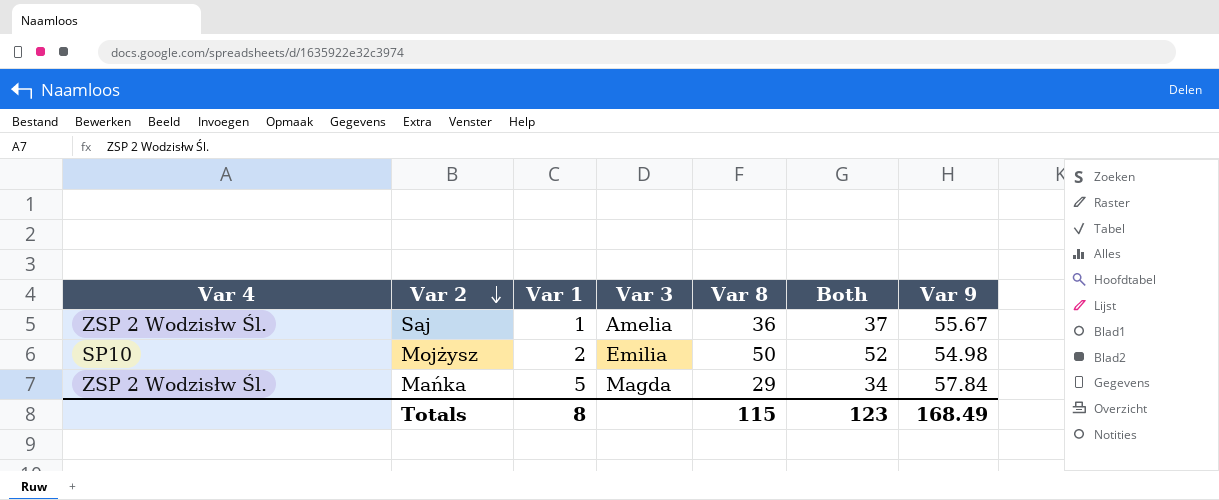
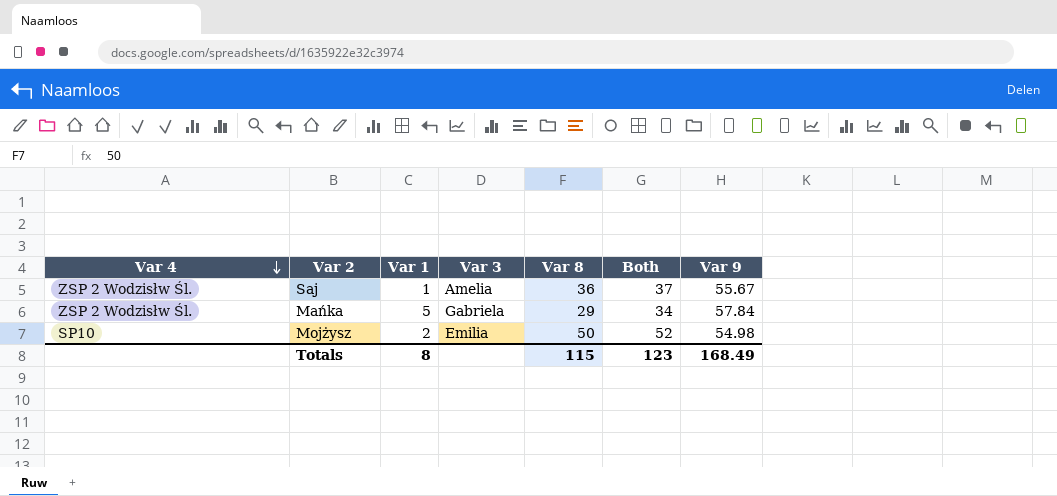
row order: Var 2 descending -> Var 4 descending
Mańka | Var 3: Magda -> Gabriela

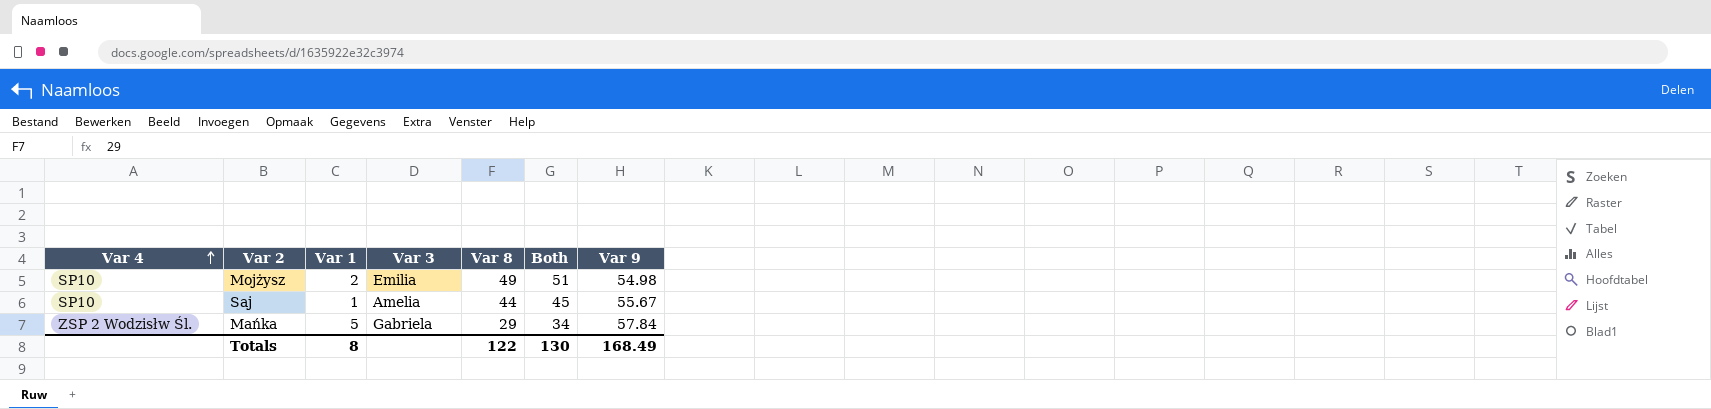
row order: Var 4 descending -> Var 4 ascending
Mojżysz | Var 8: 50 -> 49
Mojżysz | Both: 52 -> 51
Saj | Var 4: ZSP 2 Wodzisłw Śl. -> SP10
Saj | Var 8: 36 -> 44
Saj | Both: 37 -> 45
Totals | Var 8: 115 -> 122
Totals | Both: 123 -> 130

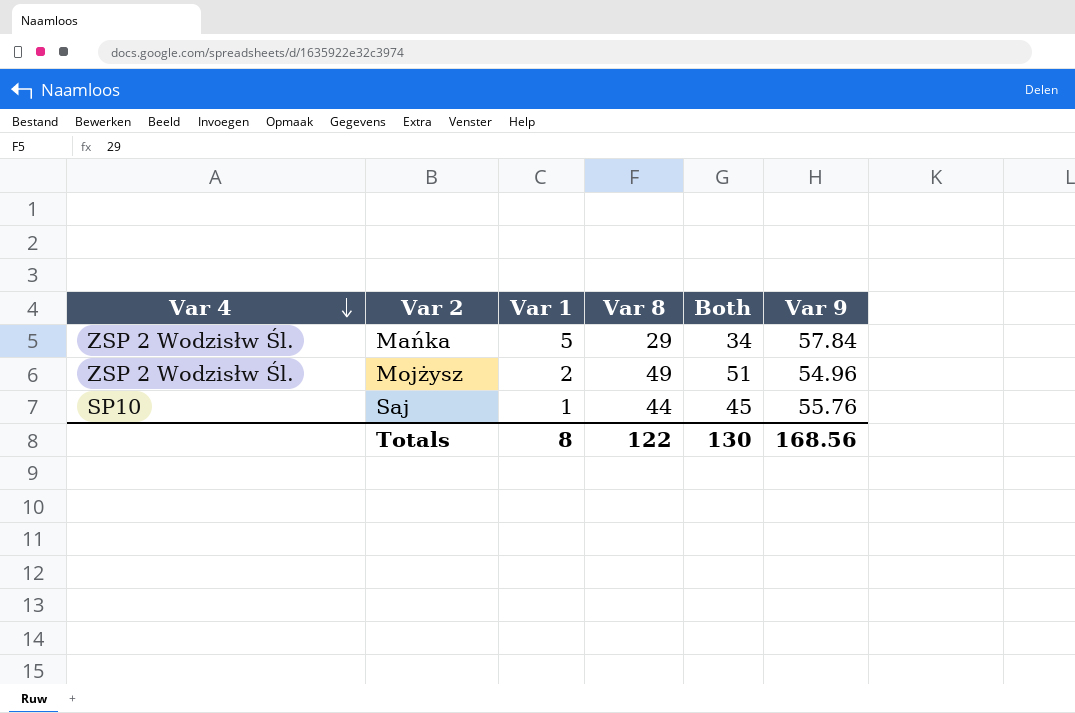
row order: Var 4 ascending -> Var 4 descending
column Var 3 | position: 4 -> none
Mojżysz | Var 4: SP10 -> ZSP 2 Wodzisłw Śl.
Mojżysz | Var 9: 54.98 -> 54.96
Saj | Var 9: 55.67 -> 55.76
Totals | Var 9: 168.49 -> 168.56

